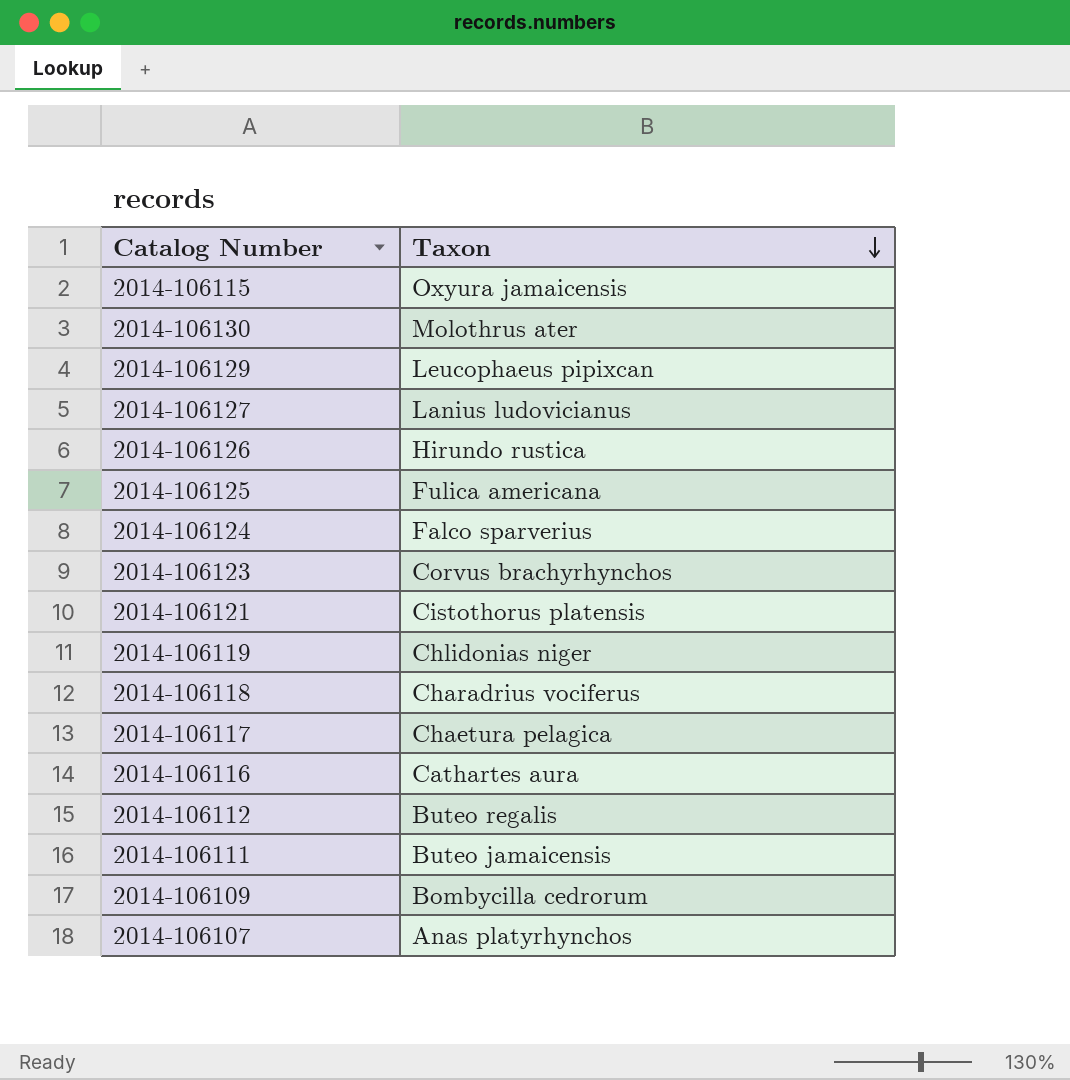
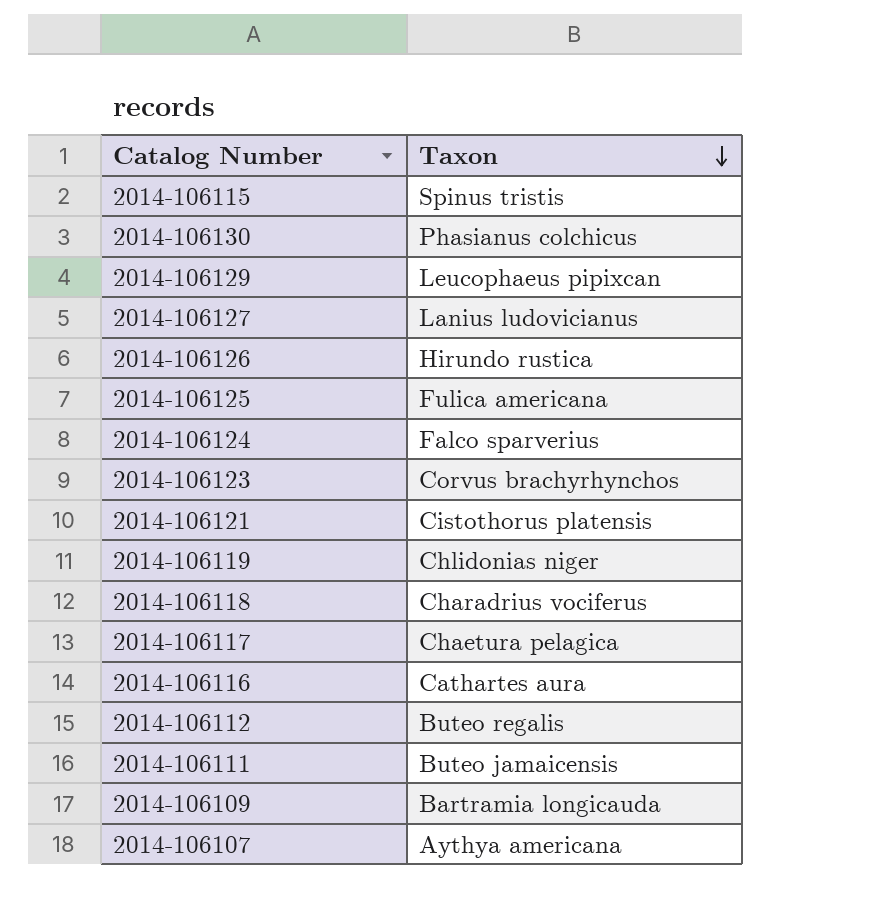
2014-106115 | Taxon: Oxyura jamaicensis -> Spinus tristis
2014-106130 | Taxon: Molothrus ater -> Phasianus colchicus
2014-106109 | Taxon: Bombycilla cedrorum -> Bartramia longicauda
2014-106107 | Taxon: Anas platyrhynchos -> Aythya americana

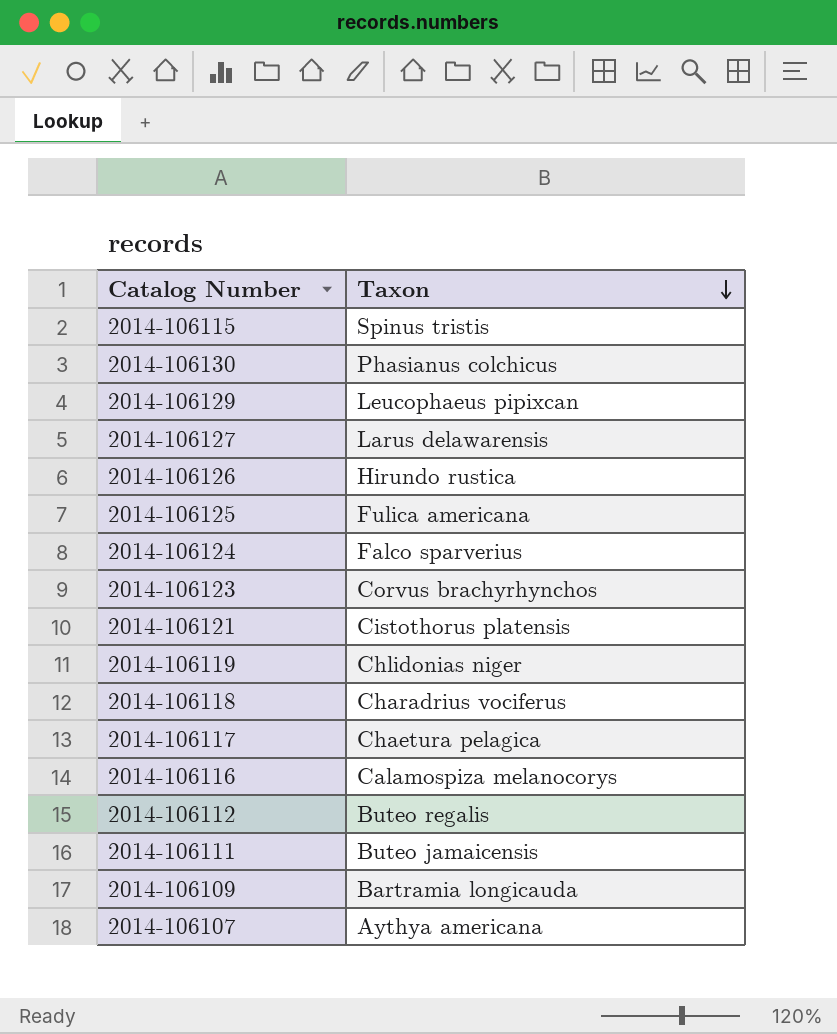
2014-106127 | Taxon: Lanius ludovicianus -> Larus delawarensis
2014-106116 | Taxon: Cathartes aura -> Calamospiza melanocorys

